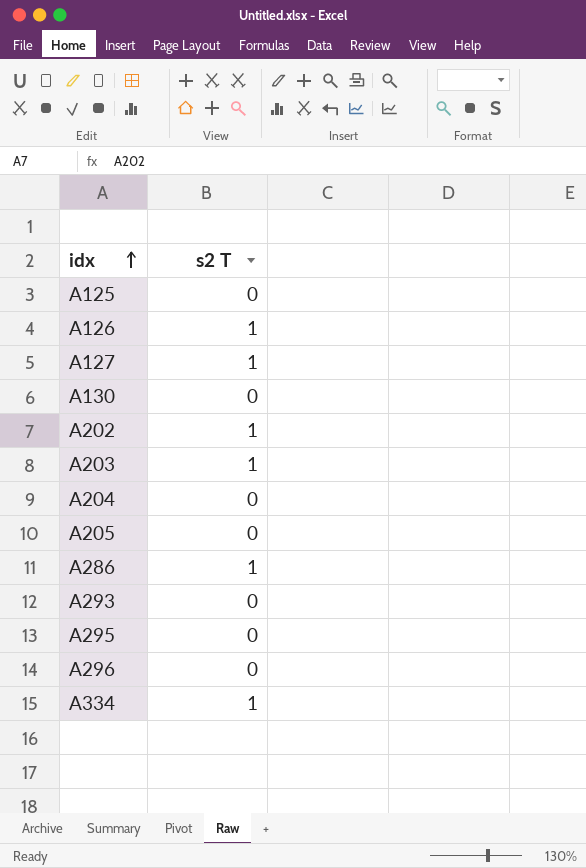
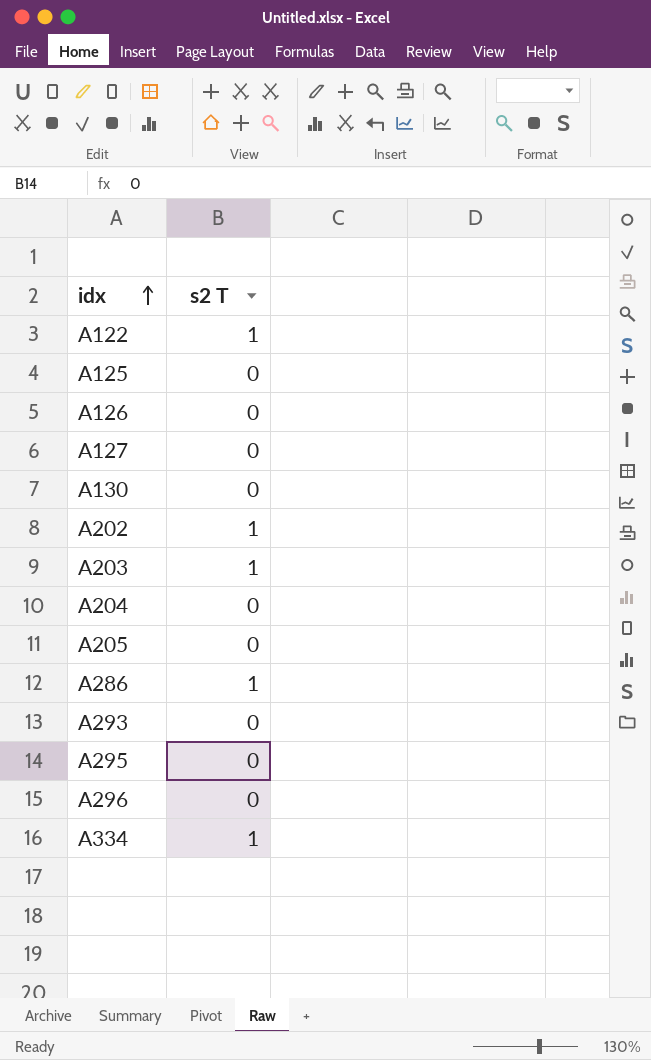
row A122: none -> 1
A126 | s2 T: 1 -> 0
A127 | s2 T: 1 -> 0

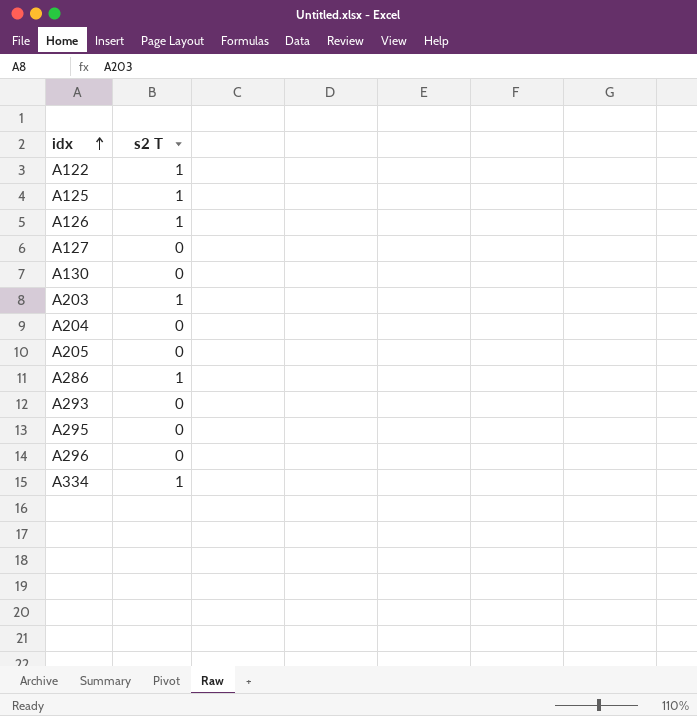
row A202: 1 -> none
A125 | s2 T: 0 -> 1
A126 | s2 T: 0 -> 1

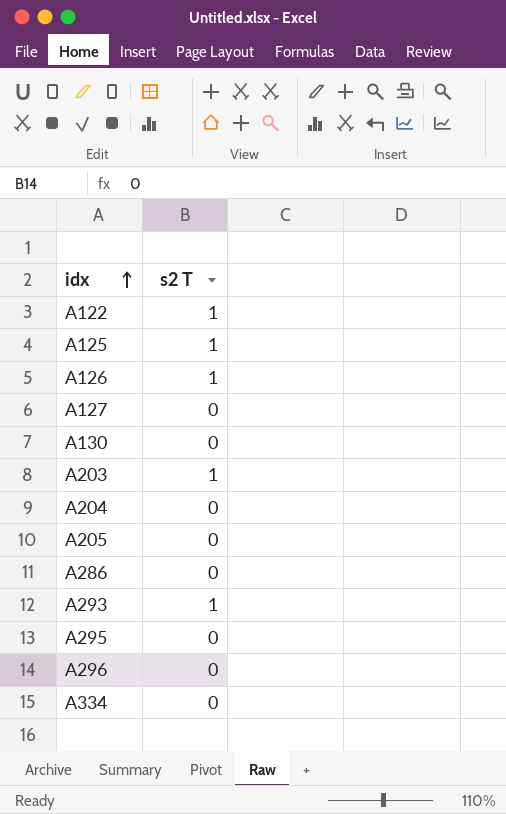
A286 | s2 T: 1 -> 0
A293 | s2 T: 0 -> 1
A334 | s2 T: 1 -> 0

